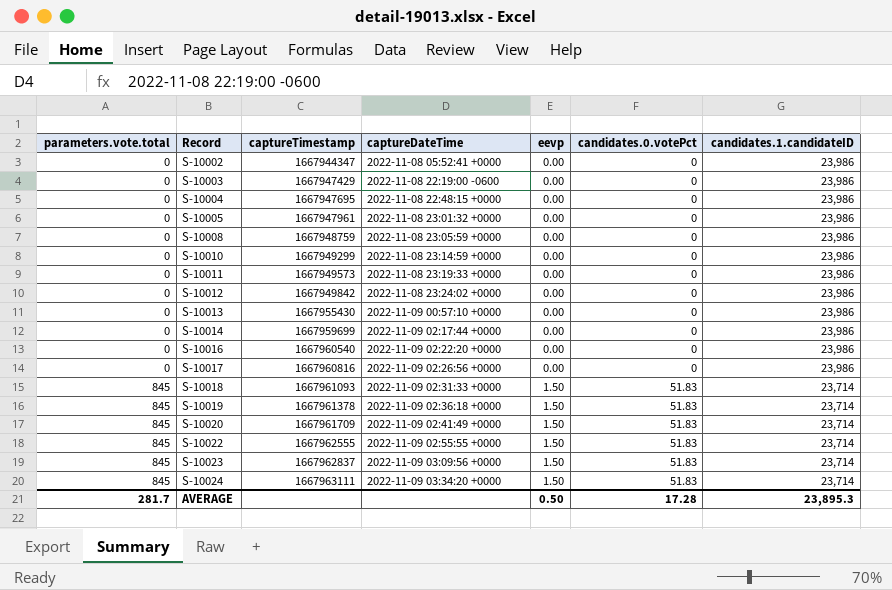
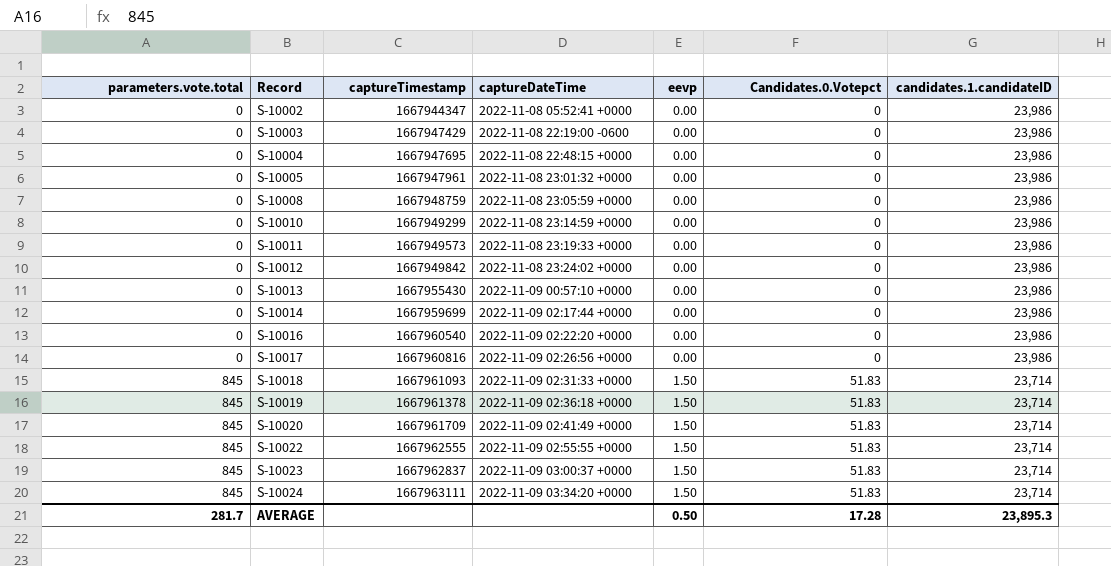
column name: candidates.0.votePct -> Candidates.0.Votepct
S-10023 | captureDateTime: 2022-11-09 03:09:56 +0000 -> 2022-11-09 03:00:37 +0000

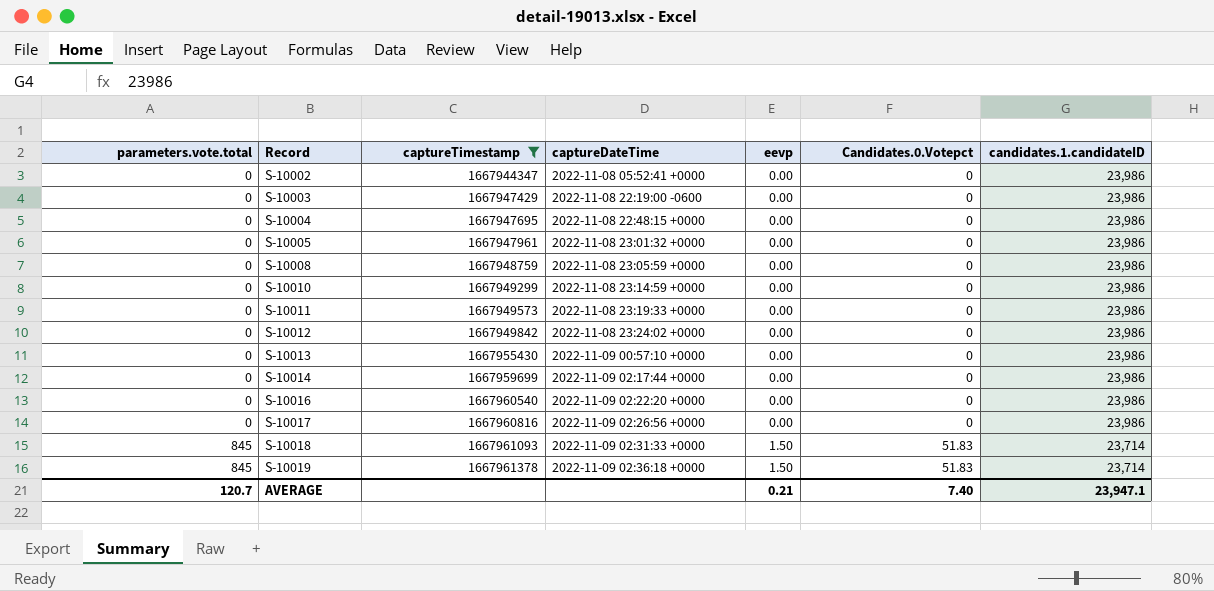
filter: none -> captureTimestamp <= 1667961378
AVERAGE | parameters.vote.total: 281.7 -> 120.7
AVERAGE | eevp: 0.50 -> 0.21
AVERAGE | Candidates.0.Votepct: 17.28 -> 7.40
AVERAGE | candidates.1.candidateID: 23,895.3 -> 23,947.1

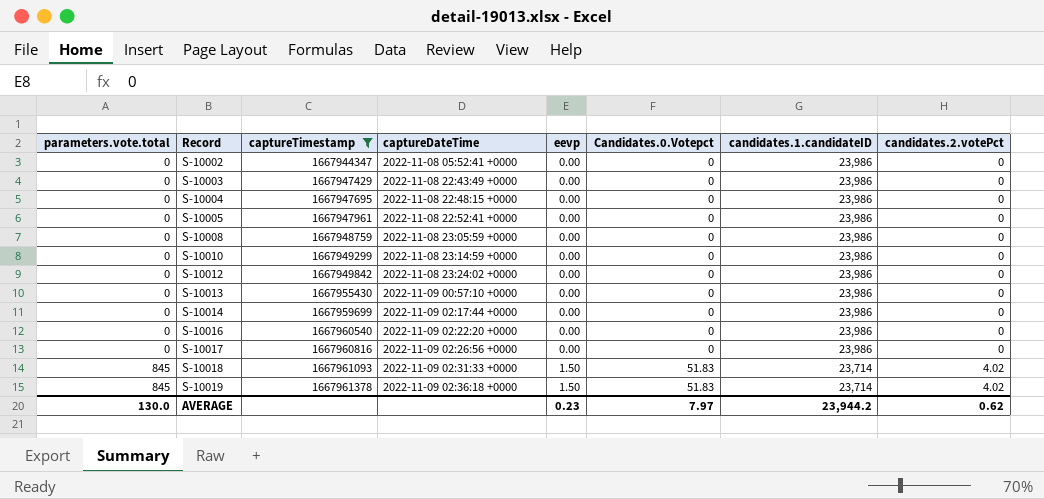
column candidates.2.votePct | position: none -> 8
row S-10011: 0 | 1667949573 | 2022-11-08 23:19:33 +0000 | 0.00 | 0 | 23,986 -> none
S-10003 | captureDateTime: 2022-11-08 22:19:00 -0600 -> 2022-11-08 22:43:49 +0000
S-10005 | captureDateTime: 2022-11-08 23:01:32 +0000 -> 2022-11-08 22:52:41 +0000
AVERAGE | parameters.vote.total: 120.7 -> 130.0
AVERAGE | eevp: 0.21 -> 0.23
AVERAGE | Candidates.0.Votepct: 7.40 -> 7.97
AVERAGE | candidates.1.candidateID: 23,947.1 -> 23,944.2

